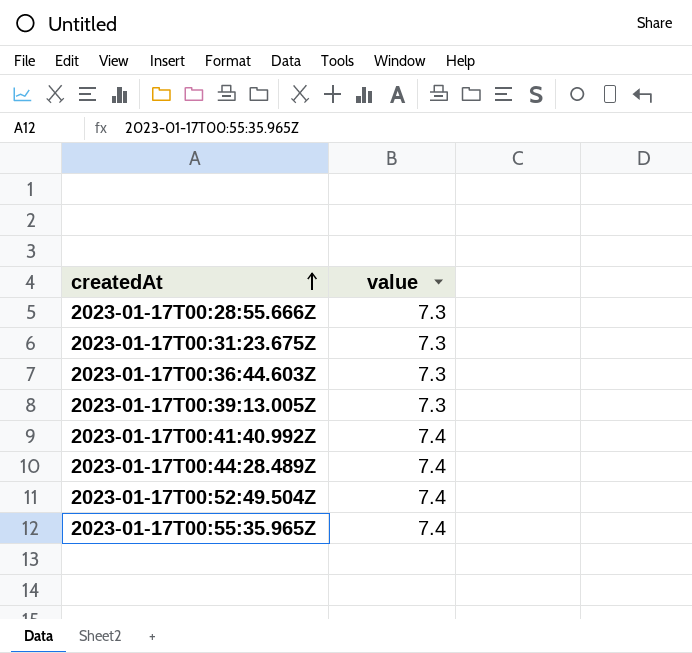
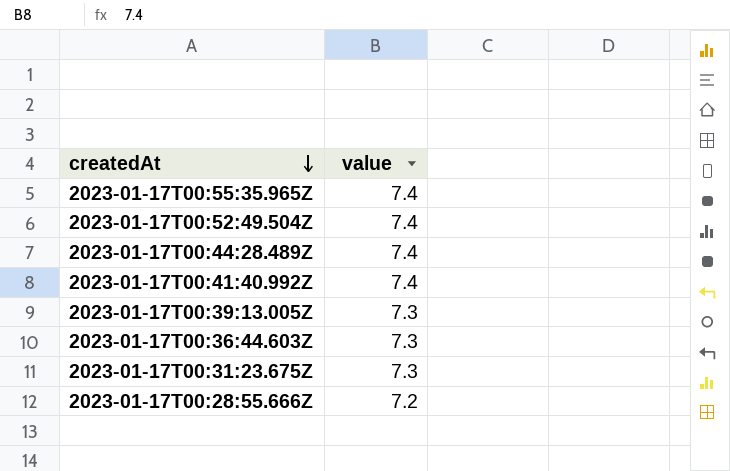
row order: createdAt ascending -> createdAt descending
2023-01-17T00:28:55.666Z | value: 7.3 -> 7.2

